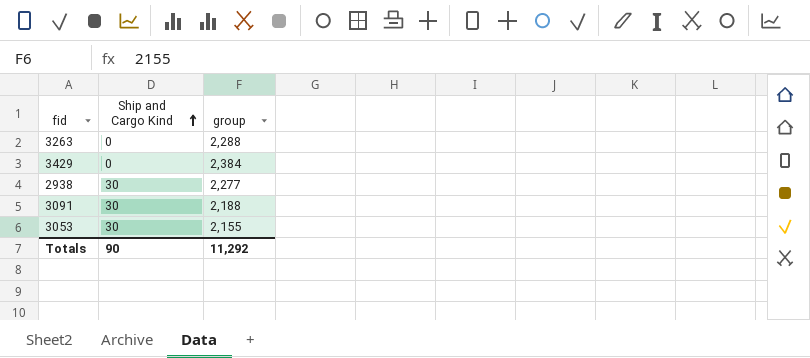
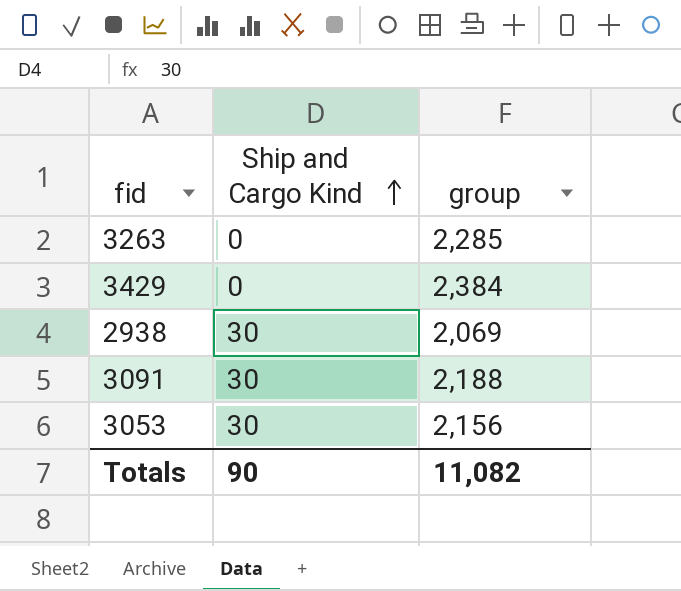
3263 | group: 2,288 -> 2,285
2938 | group: 2,277 -> 2,069
3053 | group: 2,155 -> 2,156
Totals | group: 11,292 -> 11,082

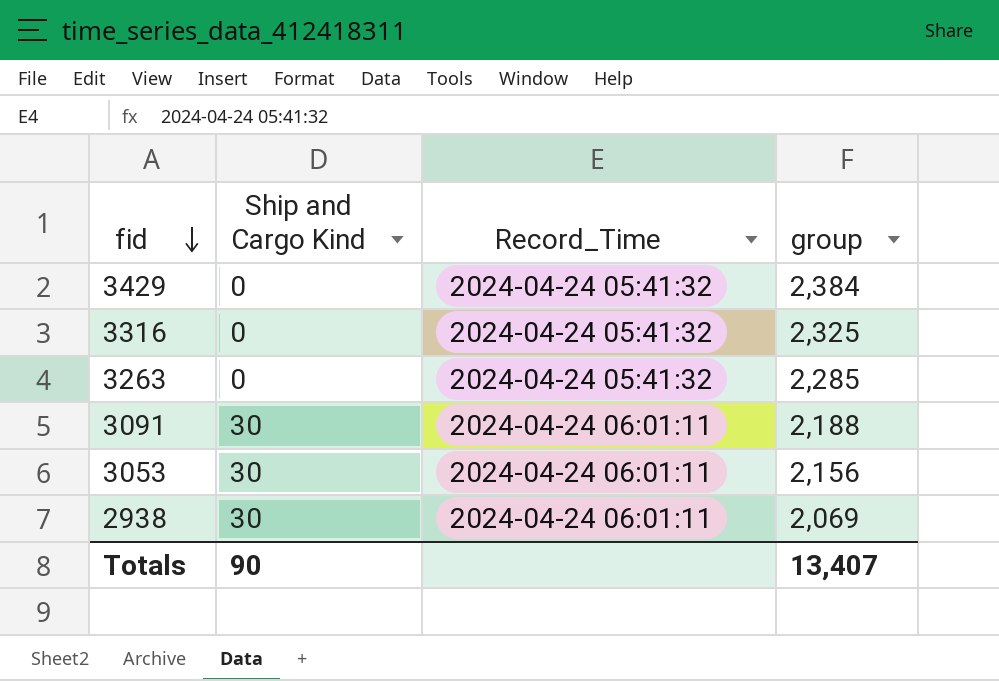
row order: Ship and Cargo Kind ascending -> fid descending
column Record_Time | position: none -> 3
row 3316: none -> 0 | 2024-04-24 05:41:32 | 2,325
Totals | group: 11,082 -> 13,407

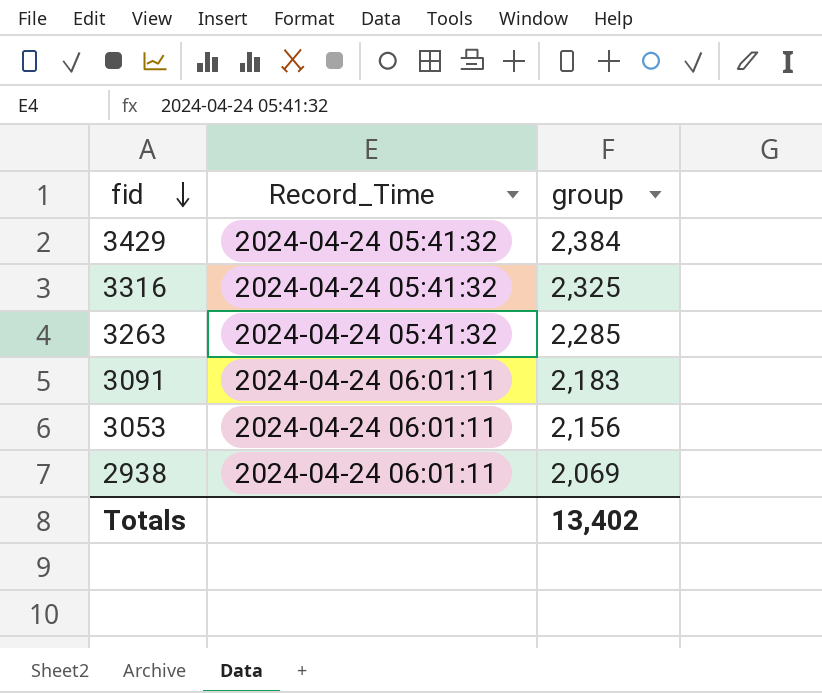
column Ship and Cargo Kind | position: 2 -> none
3091 | group: 2,188 -> 2,183
Totals | group: 13,407 -> 13,402

